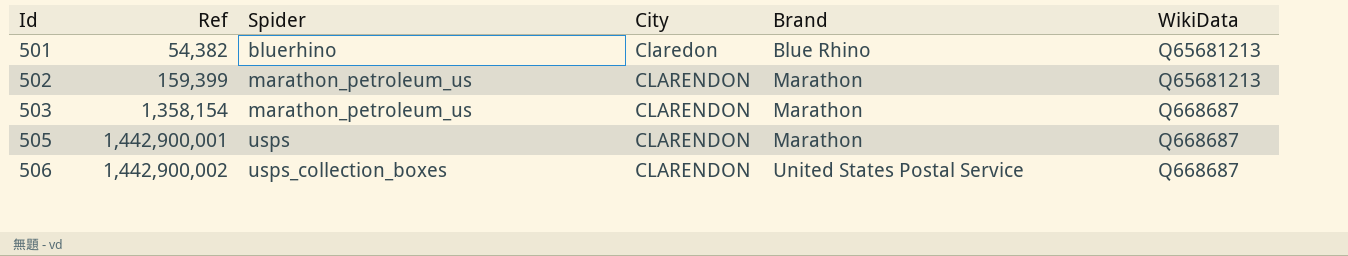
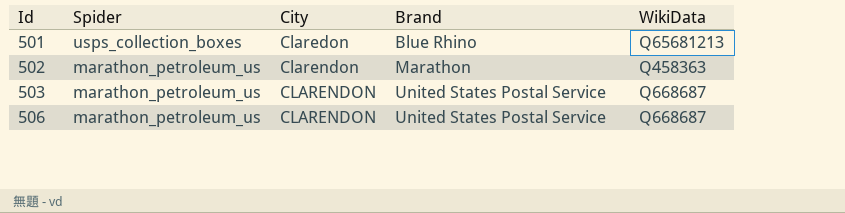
column Ref | position: 2 -> none
row 505: 1,442,900,001 | usps | CLARENDON | Marathon | Q668687 -> none
501 | Spider: bluerhino -> usps_collection_boxes
502 | City: CLARENDON -> Clarendon
502 | WikiData: Q65681213 -> Q458363
503 | Brand: Marathon -> United States Postal Service
506 | Spider: usps_collection_boxes -> marathon_petroleum_us

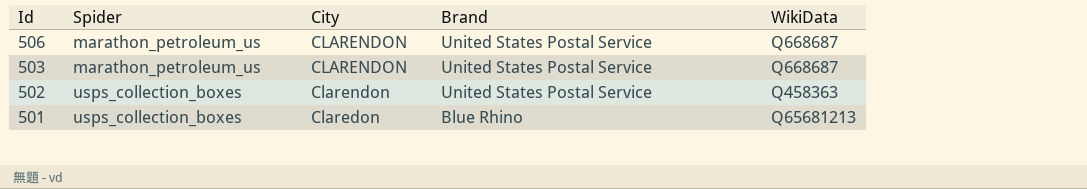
row order: Id ascending -> Id descending
502 | Spider: marathon_petroleum_us -> usps_collection_boxes
502 | Brand: Marathon -> United States Postal Service

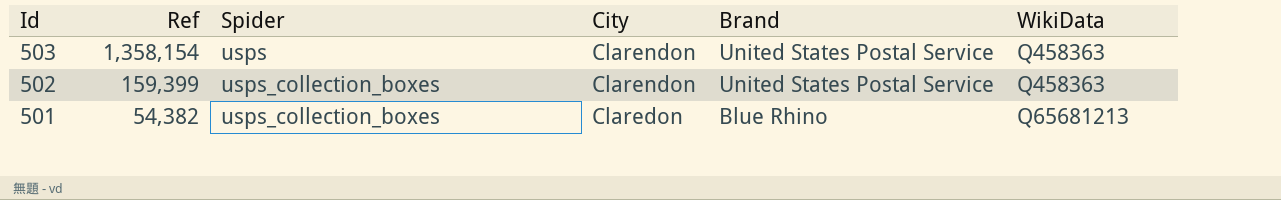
column Ref | position: none -> 2
row 506: marathon_petroleum_us | CLARENDON | United States Postal Service | Q668687 -> none
503 | Spider: marathon_petroleum_us -> usps
503 | City: CLARENDON -> Clarendon
503 | WikiData: Q668687 -> Q458363

